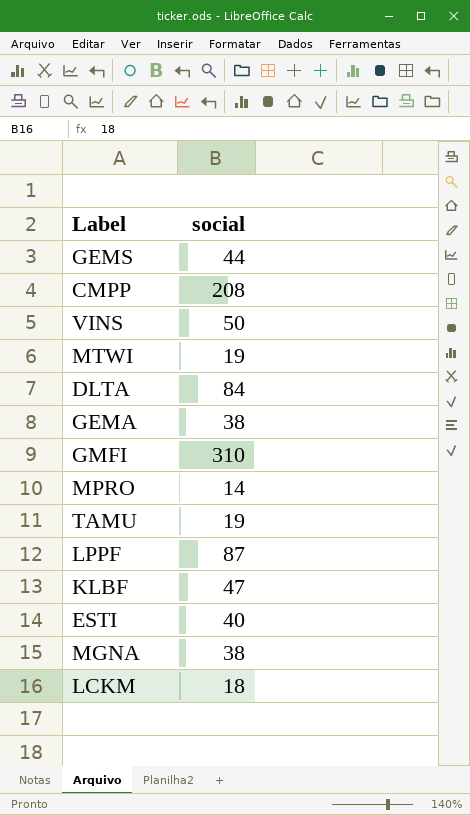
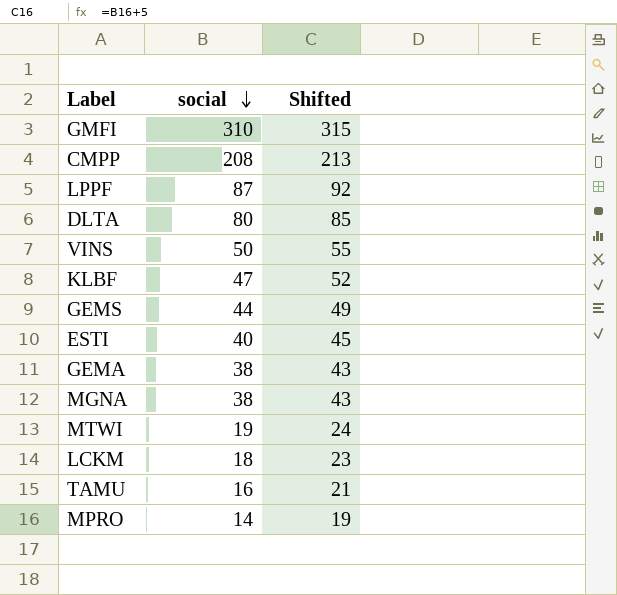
row order: none -> social descending
column Shifted | formula: none -> [social] + 5
DLTA | social: 84 -> 80
TAMU | social: 19 -> 16

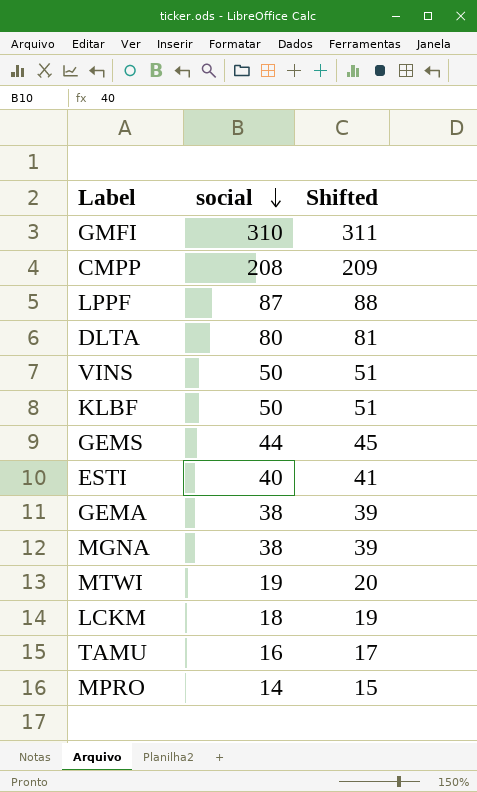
column Shifted | formula: [social] + 5 -> [social] + 1
KLBF | social: 47 -> 50

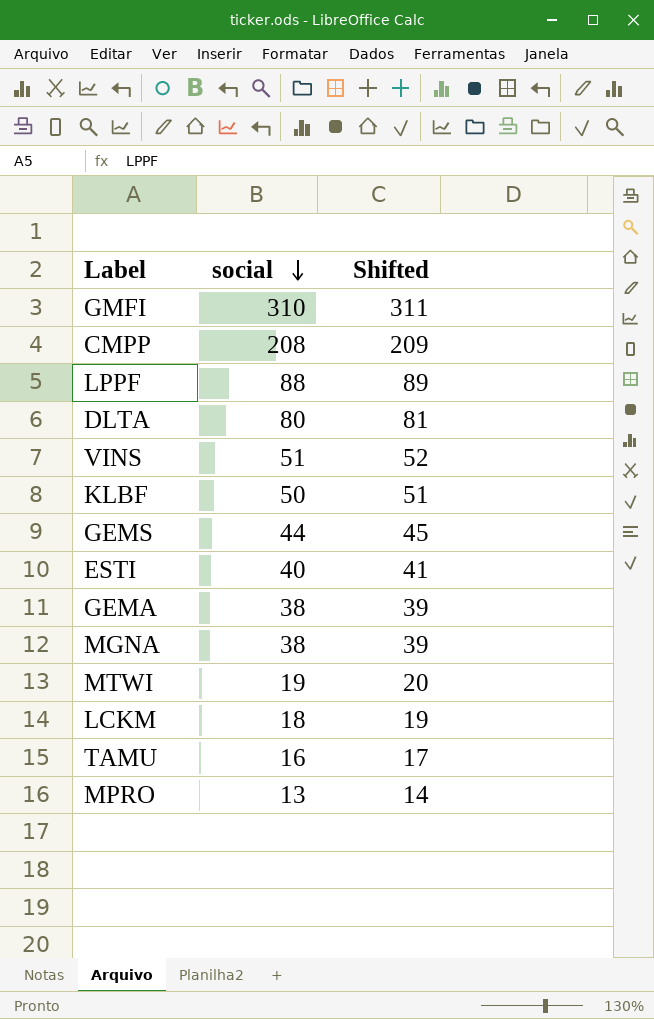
LPPF | social: 87 -> 88
LPPF | Shifted: 88 -> 89
VINS | social: 50 -> 51
VINS | Shifted: 51 -> 52
MPRO | social: 14 -> 13
MPRO | Shifted: 15 -> 14

